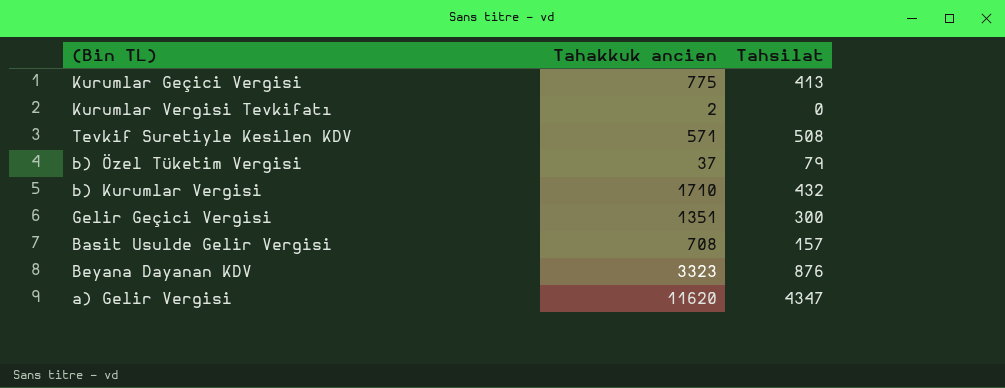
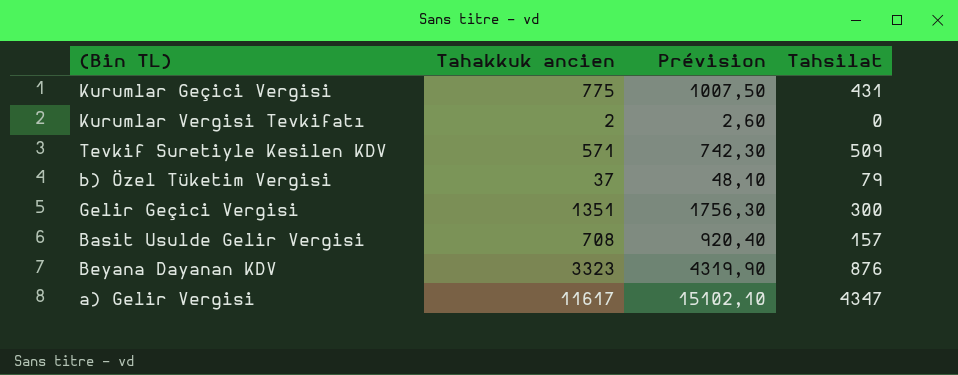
column Prévision | formula: none -> [Tahakkuk ancien] * 1,3
row b) Kurumlar Vergisi: 1710 | 432 -> none
Kurumlar Geçici Vergisi | Tahsilat: 413 -> 431
Tevkif Suretiyle Kesilen KDV | Tahsilat: 508 -> 509
a) Gelir Vergisi | Tahakkuk ancien: 11620 -> 11617

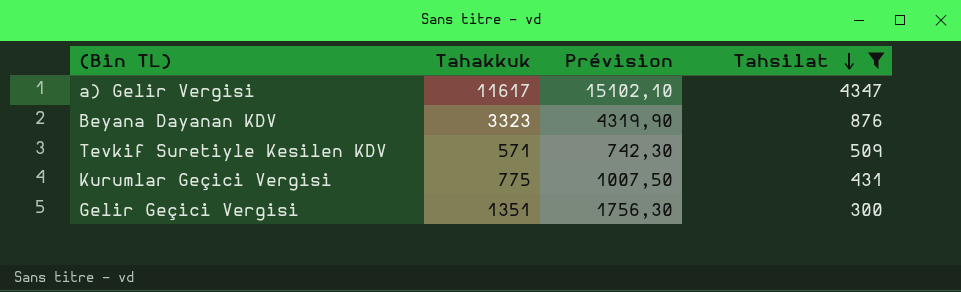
filter: none -> Tahsilat >= 300
row order: none -> Tahsilat descending
column name: Tahakkuk ancien -> Tahakkuk

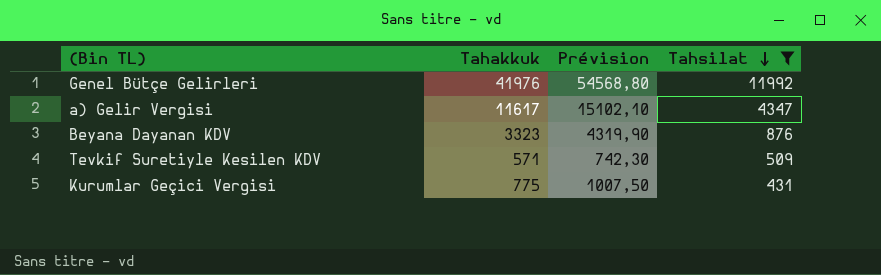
row Gelir Geçici Vergisi: 1351 | 1756,30 | 300 -> none
row Genel Bütçe Gelirleri: none -> 41976 | 54568,80 | 11992

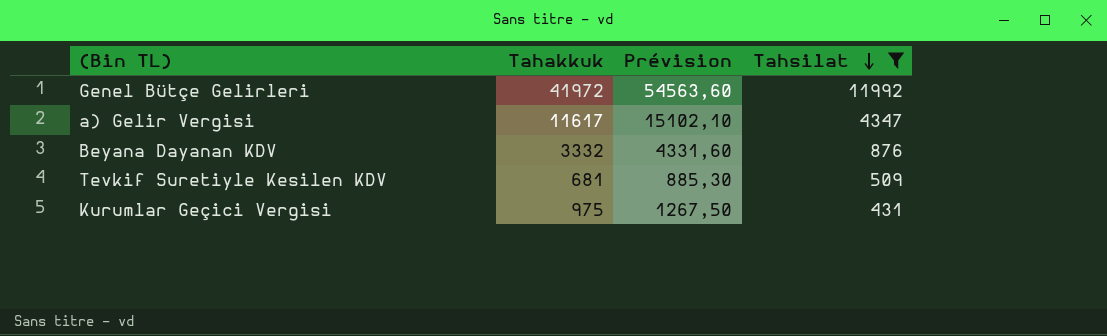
Genel Bütçe Gelirleri | Tahakkuk: 41976 -> 41972
Genel Bütçe Gelirleri | Prévision: 54568,80 -> 54563,60
Beyana Dayanan KDV | Tahakkuk: 3323 -> 3332
Beyana Dayanan KDV | Prévision: 4319,90 -> 4331,60
Tevkif Suretiyle Kesilen KDV | Tahakkuk: 571 -> 681
Tevkif Suretiyle Kesilen KDV | Prévision: 742,30 -> 885,30
Kurumlar Geçici Vergisi | Tahakkuk: 775 -> 975
Kurumlar Geçici Vergisi | Prévision: 1007,50 -> 1267,50

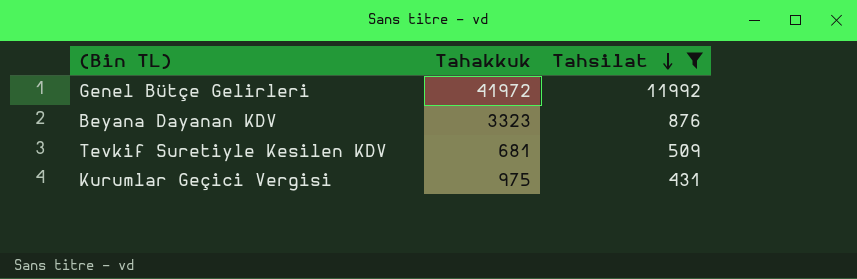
column Prévision | formula: [Tahakkuk] * 1,3 -> none
row a) Gelir Vergisi: 11617 | 15102,10 | 4347 -> none
Beyana Dayanan KDV | Tahakkuk: 3332 -> 3323

